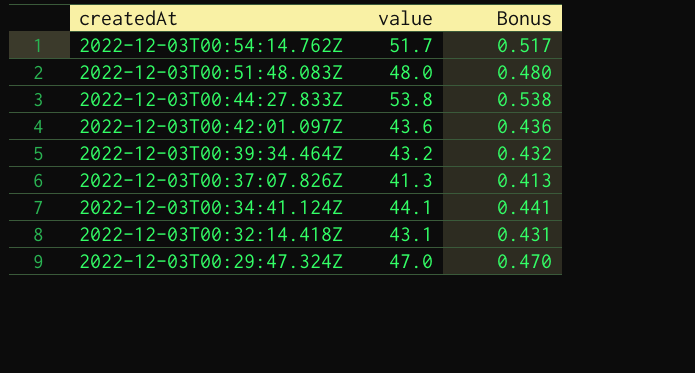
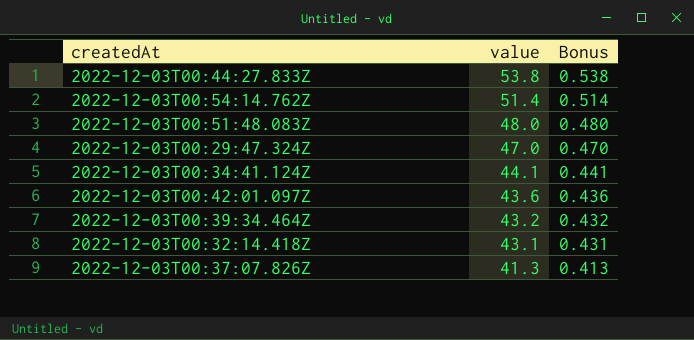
row order: createdAt descending -> value descending
2022-12-03T00:54:14.762Z | value: 51.7 -> 51.4
2022-12-03T00:54:14.762Z | Bonus: 0.517 -> 0.514

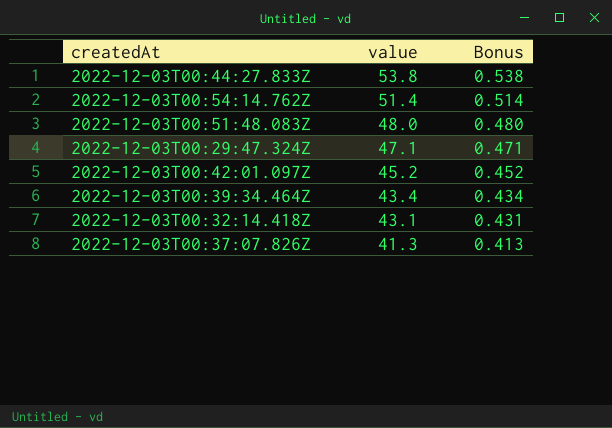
row 2022-12-03T00:34:41.124Z: 44.1 | 0.441 -> none
2022-12-03T00:29:47.324Z | value: 47.0 -> 47.1
2022-12-03T00:29:47.324Z | Bonus: 0.470 -> 0.471
2022-12-03T00:42:01.097Z | value: 43.6 -> 45.2
2022-12-03T00:42:01.097Z | Bonus: 0.436 -> 0.452
2022-12-03T00:39:34.464Z | value: 43.2 -> 43.4
2022-12-03T00:39:34.464Z | Bonus: 0.432 -> 0.434

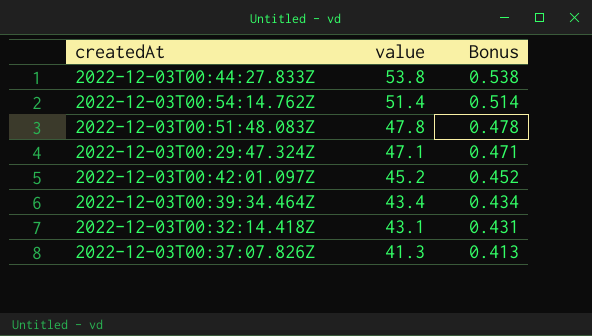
2022-12-03T00:51:48.083Z | value: 48.0 -> 47.8
2022-12-03T00:51:48.083Z | Bonus: 0.480 -> 0.478

